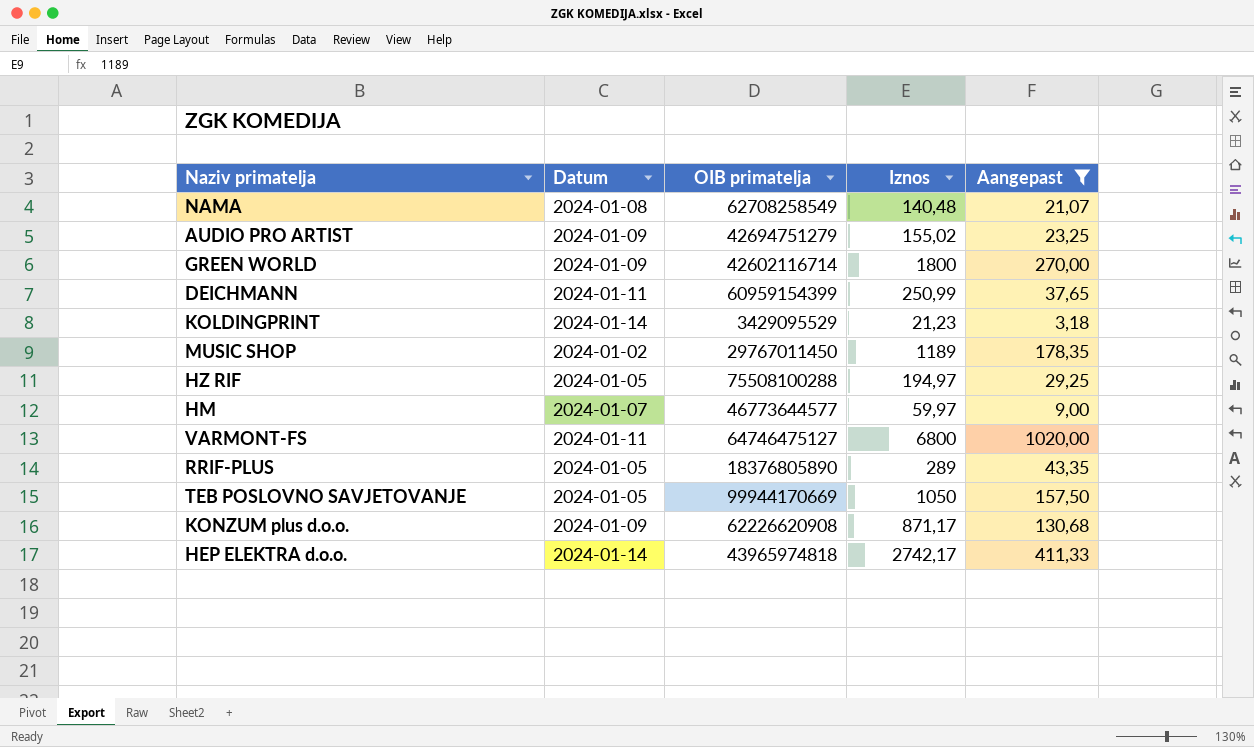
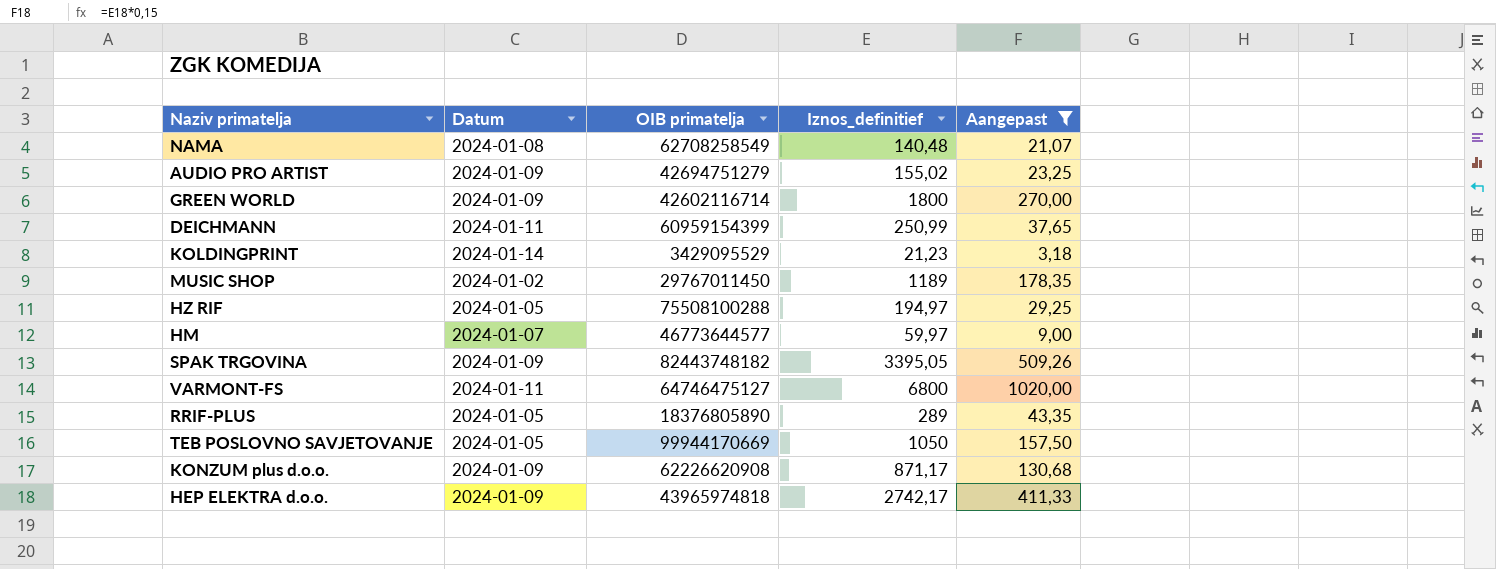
column name: Iznos -> Iznos_definitief
row SPAK TRGOVINA: none -> 2024-01-09 | 82443748182 | 3395,05 | 509,26
HEP ELEKTRA d.o.o. | Datum: 2024-01-14 -> 2024-01-09

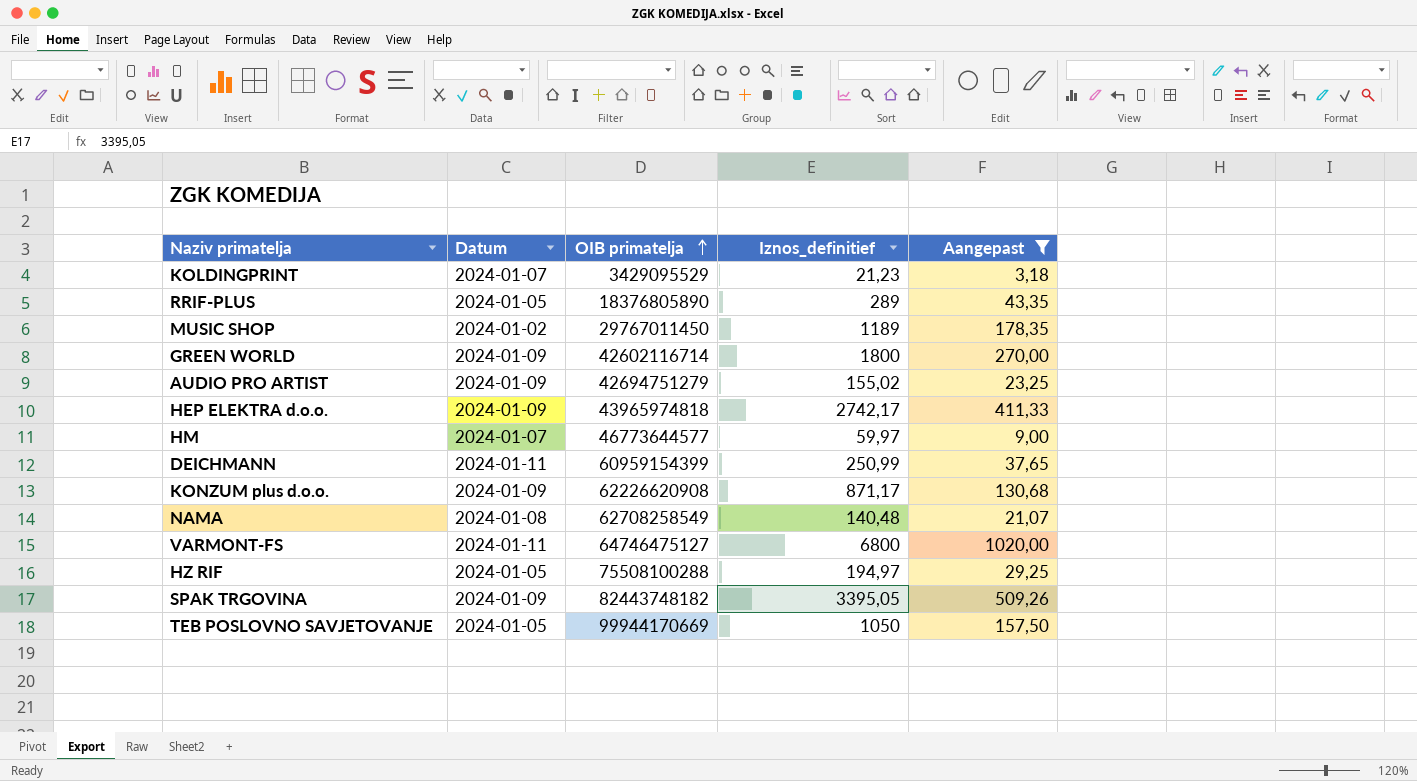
row order: none -> OIB primatelja ascending
KOLDINGPRINT | Datum: 2024-01-14 -> 2024-01-07

